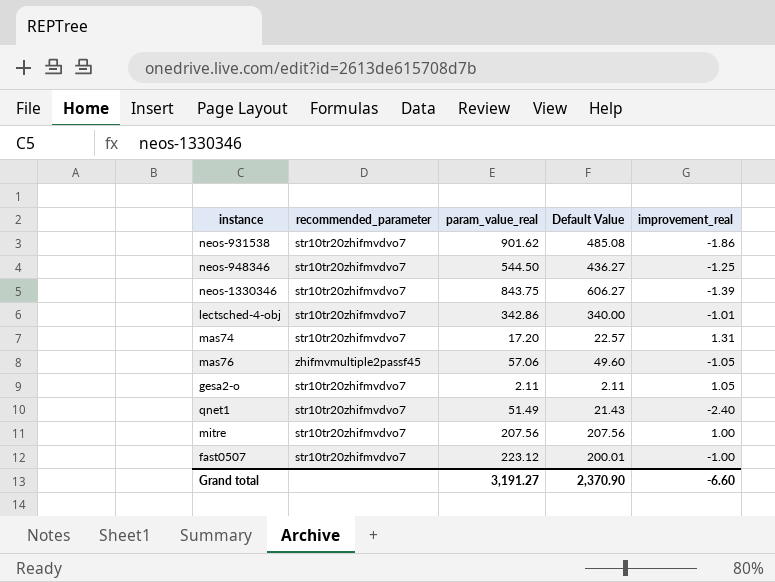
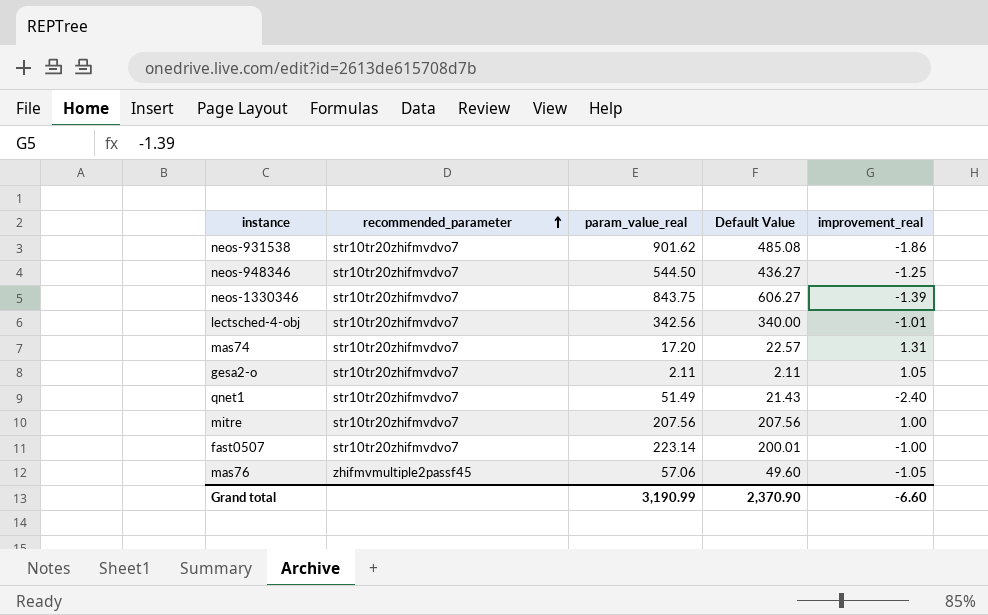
row order: none -> recommended_parameter ascending
lectsched-4-obj | param_value_real: 342.86 -> 342.56
fast0507 | param_value_real: 223.12 -> 223.14
Grand total | param_value_real: 3,191.27 -> 3,190.99

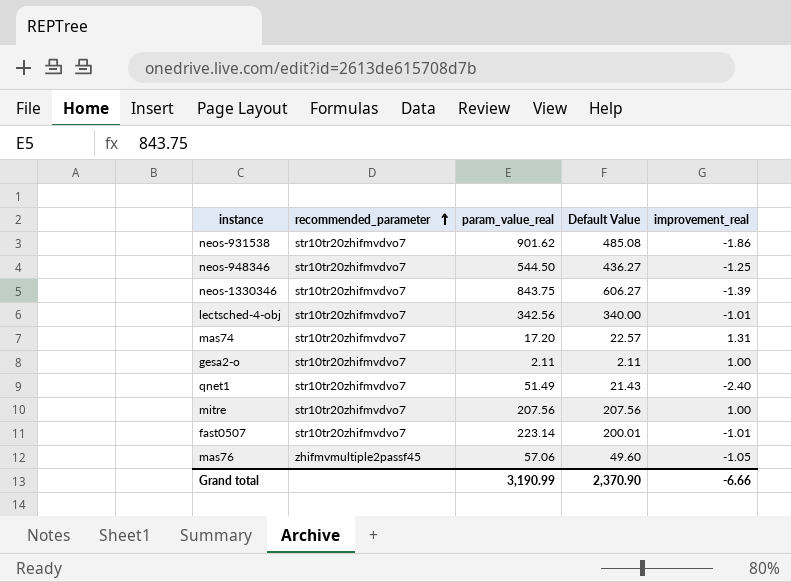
gesa2-o | improvement_real: 1.05 -> 1.00
fast0507 | improvement_real: -1.00 -> -1.01
Grand total | improvement_real: -6.60 -> -6.66

